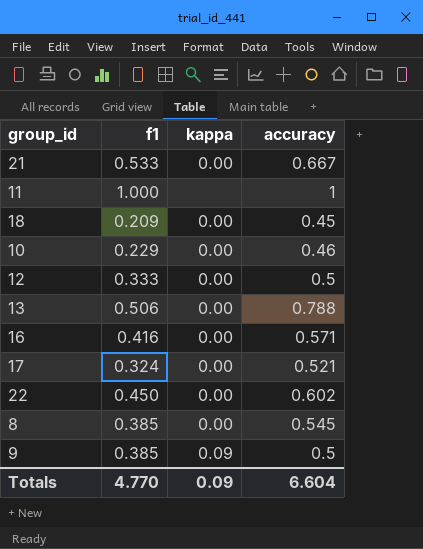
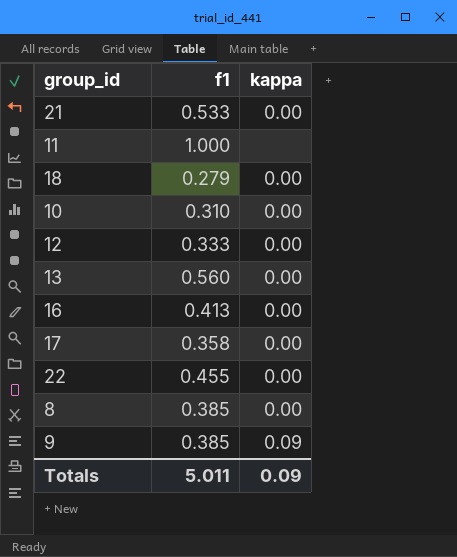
column accuracy | position: 4 -> none
18 | f1: 0.209 -> 0.279
10 | f1: 0.229 -> 0.310
13 | f1: 0.506 -> 0.560
16 | f1: 0.416 -> 0.413
17 | f1: 0.324 -> 0.358
22 | f1: 0.450 -> 0.455
Totals | f1: 4.770 -> 5.011

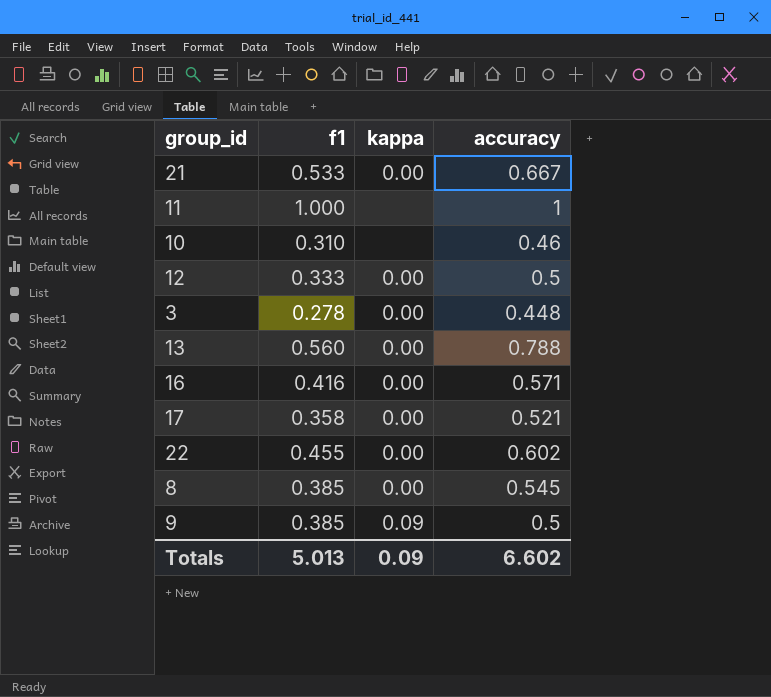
column accuracy | position: none -> 4
row 18: 0.279 | 0.00 -> none
10 | kappa: 0.00 -> none
row 3: none -> 0.278 | 0.00 | 0.448
16 | f1: 0.413 -> 0.416
Totals | f1: 5.011 -> 5.013

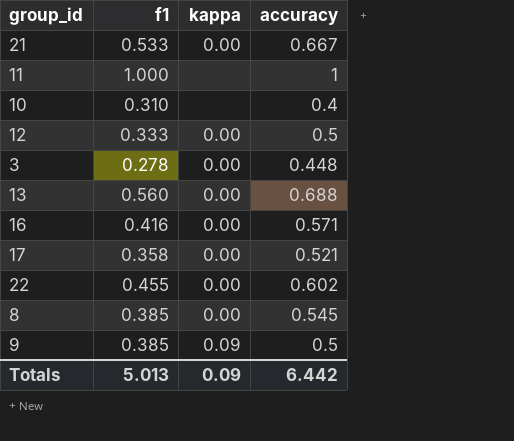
10 | accuracy: 0.46 -> 0.4
13 | accuracy: 0.788 -> 0.688
Totals | accuracy: 6.602 -> 6.442

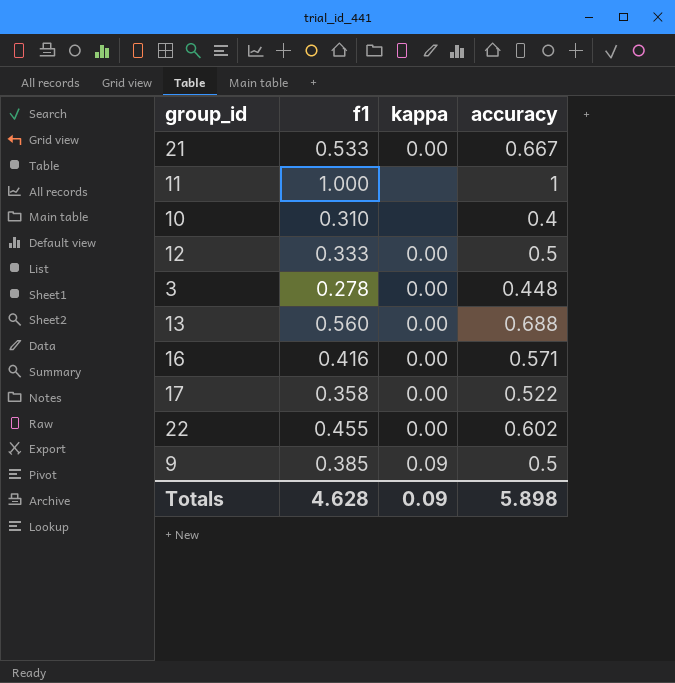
row 8: 0.385 | 0.00 | 0.545 -> none
17 | accuracy: 0.521 -> 0.522
Totals | f1: 5.013 -> 4.628
Totals | accuracy: 6.442 -> 5.898

